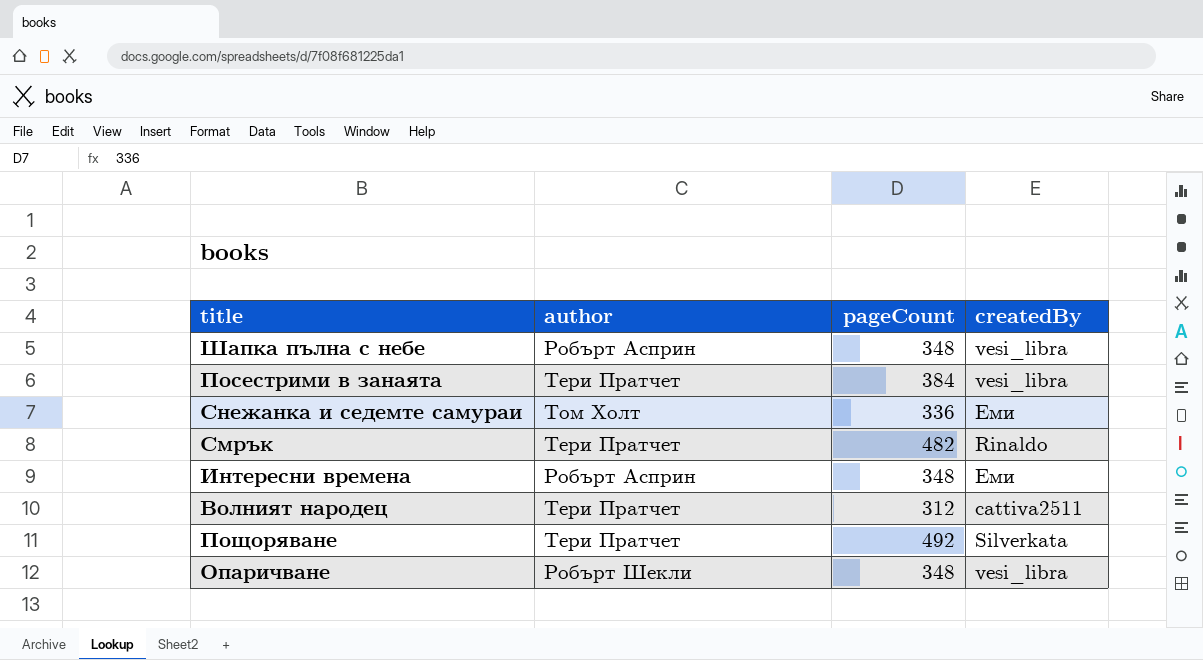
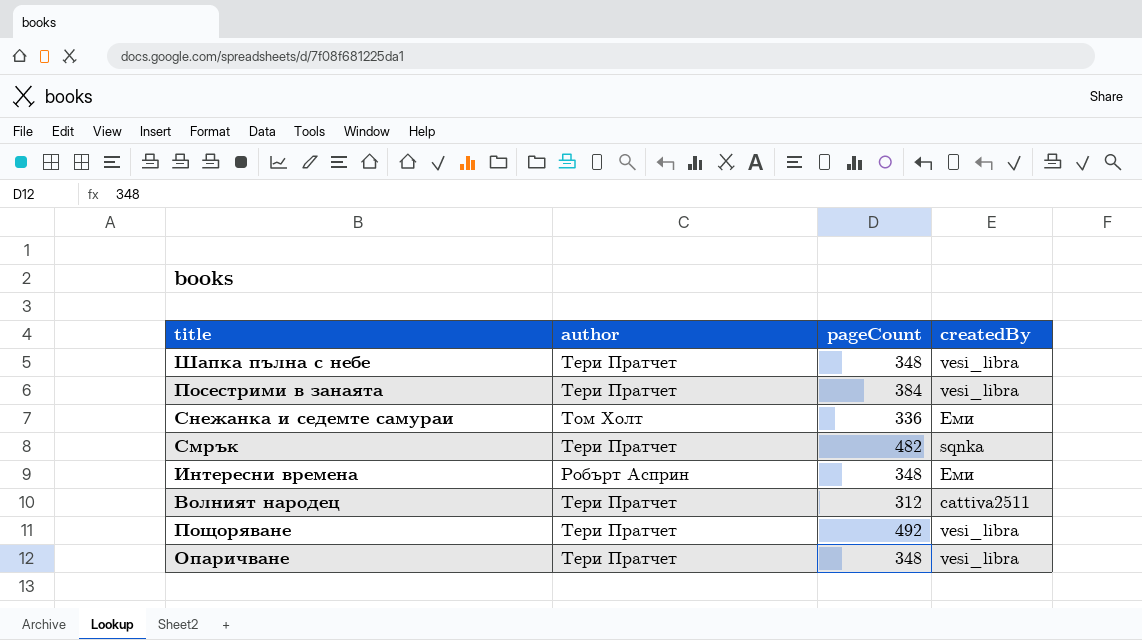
Шапка пълна с небе | author: Робърт Асприн -> Тери Пратчет
Смрък | createdBy: Rinaldo -> sqnka
Пощоряване | createdBy: Silverkata -> vesi_libra
Опаричване | author: Робърт Шекли -> Тери Пратчет

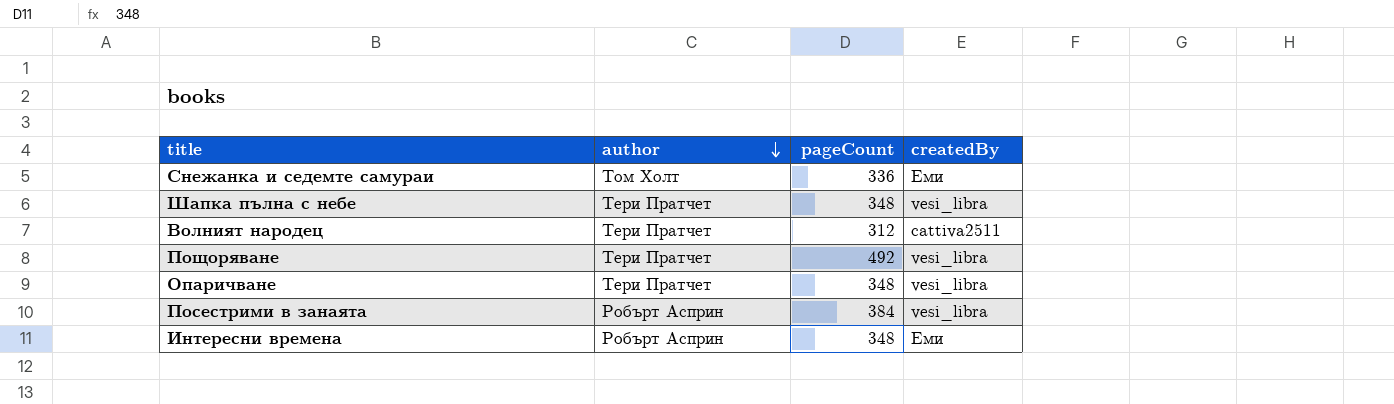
row order: none -> author descending
row Смрък: Тери Пратчет | 482 | sqnka -> none
Посестрими в занаята | author: Тери Пратчет -> Робърт Асприн

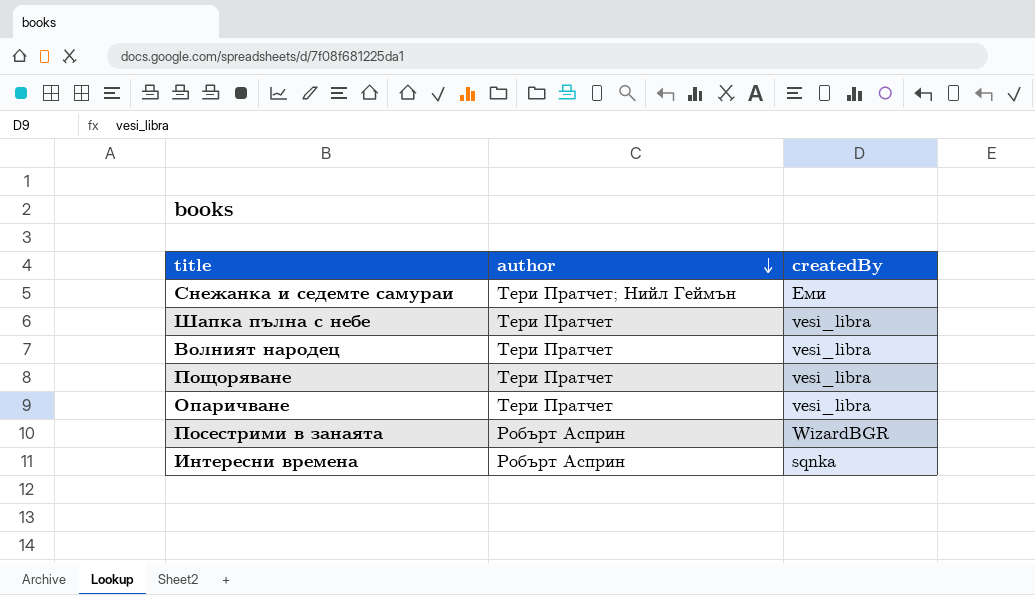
column pageCount | position: 3 -> none
Снежанка и седемте самураи | author: Том Холт -> Тери Пратчет; Нийл Геймън
Волният народец | createdBy: cattiva2511 -> vesi_libra
Посестрими в занаята | createdBy: vesi_libra -> WizardBGR
Интересни времена | createdBy: Еми -> sqnka

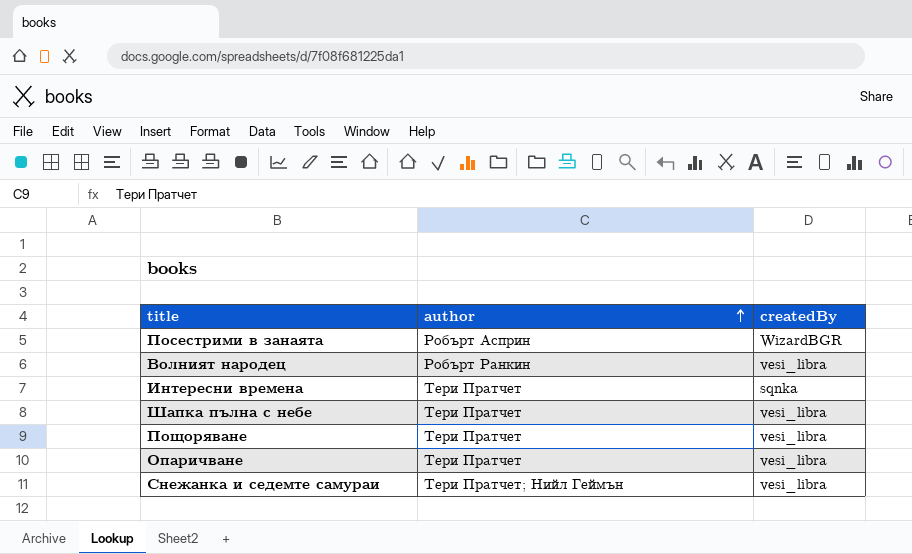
row order: author descending -> author ascending
Волният народец | author: Тери Пратчет -> Робърт Ранкин
Интересни времена | author: Робърт Асприн -> Тери Пратчет
Снежанка и седемте самураи | createdBy: Еми -> vesi_libra

